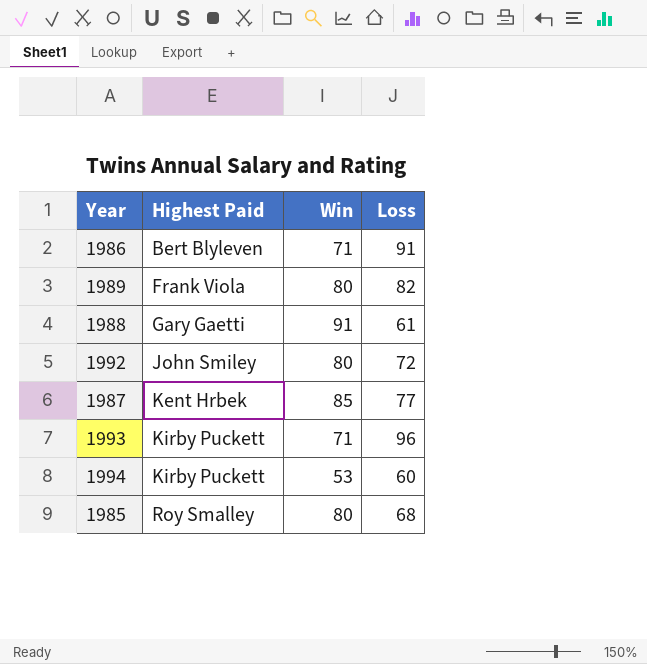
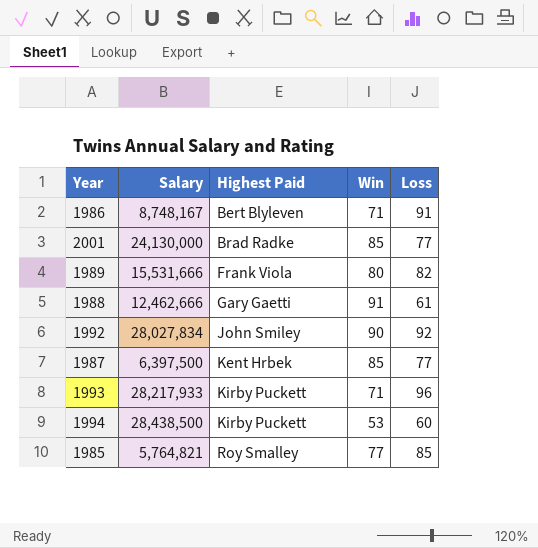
column Salary | position: none -> 2
row 2001: none -> 24,130,000 | Brad Radke | 85 | 77
1992 | Win: 80 -> 90
1992 | Loss: 72 -> 92
1985 | Win: 80 -> 77
1985 | Loss: 68 -> 85

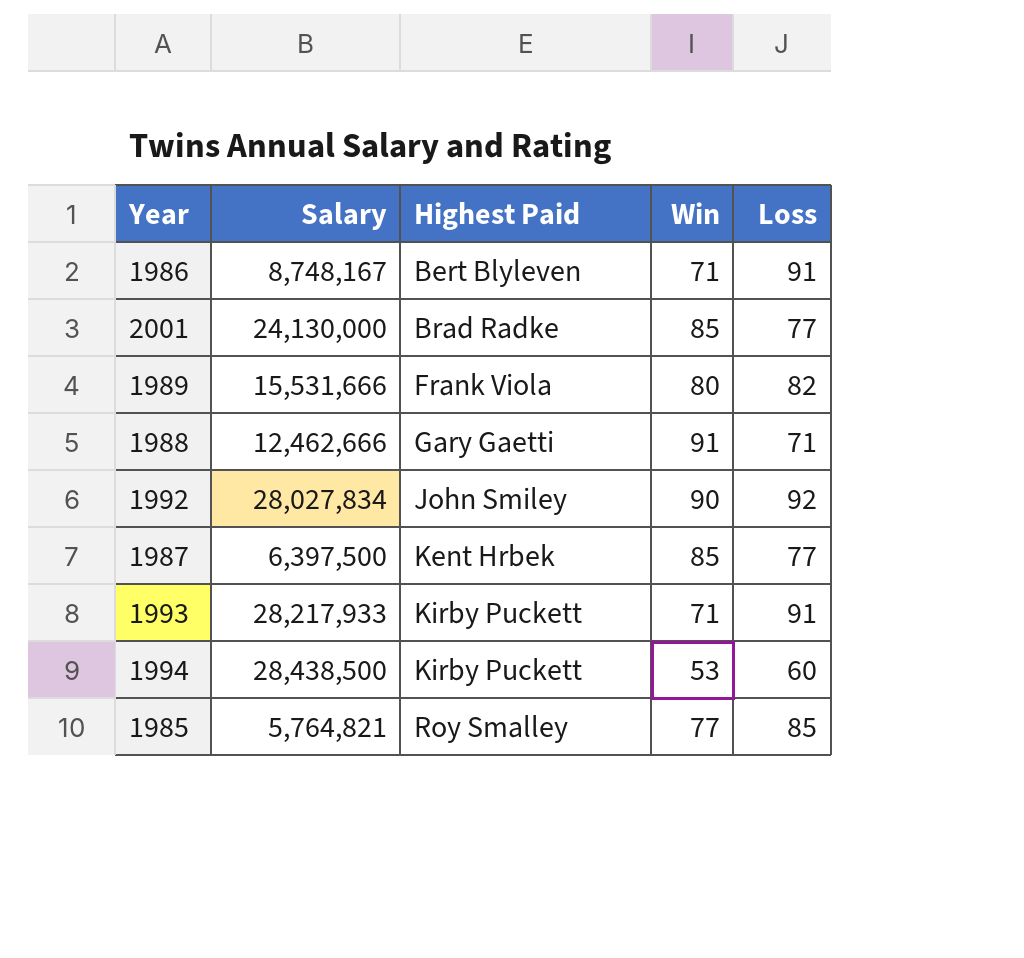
1988 | Loss: 61 -> 71
1993 | Loss: 96 -> 91

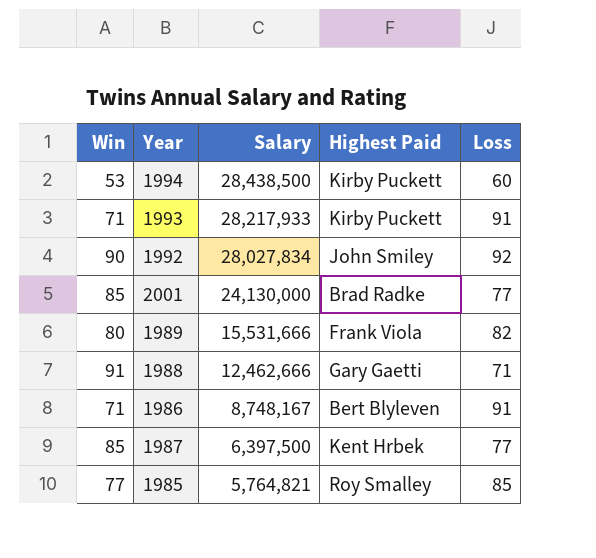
row order: Highest Paid ascending -> Salary descending
column Win | position: 4 -> 1

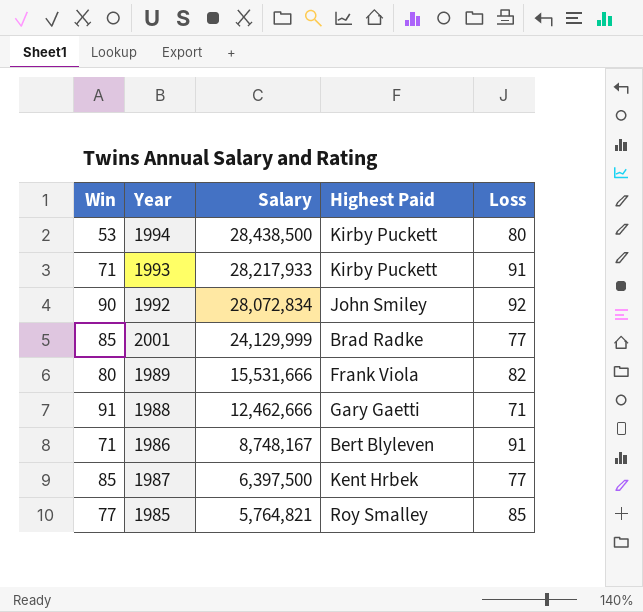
1994 | Loss: 60 -> 80
1992 | Salary: 28,027,834 -> 28,072,834
2001 | Salary: 24,130,000 -> 24,129,999

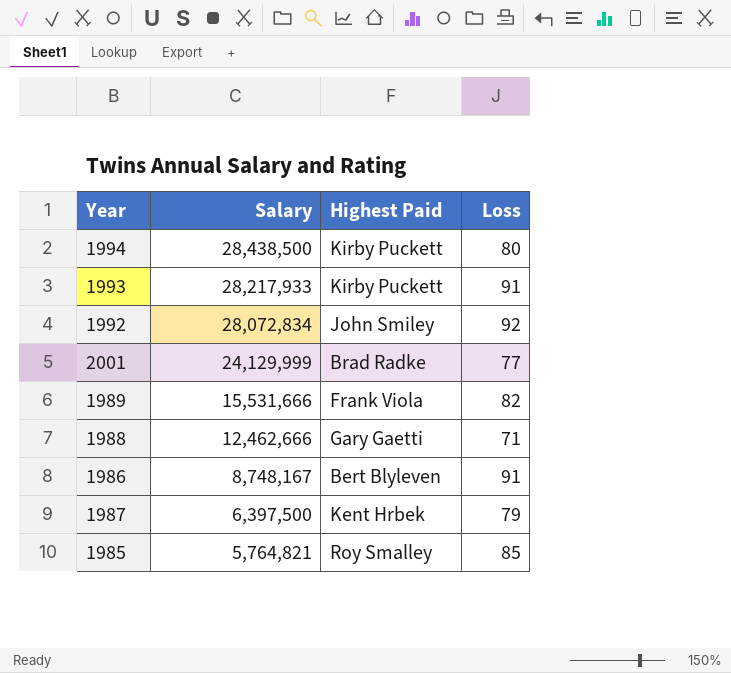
column Win | position: 1 -> none
1987 | Loss: 77 -> 79

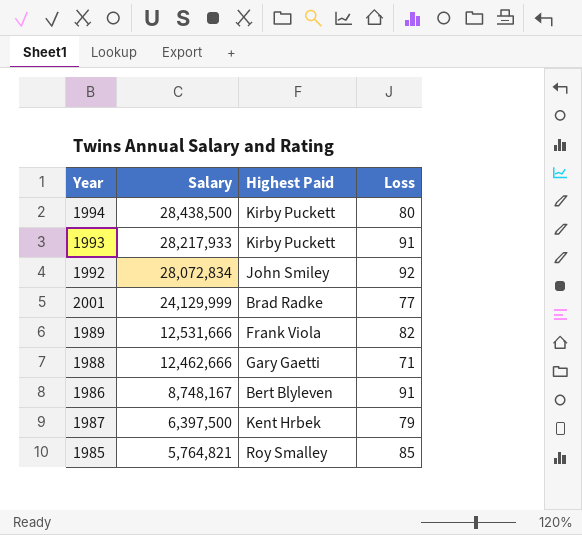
1989 | Salary: 15,531,666 -> 12,531,666

